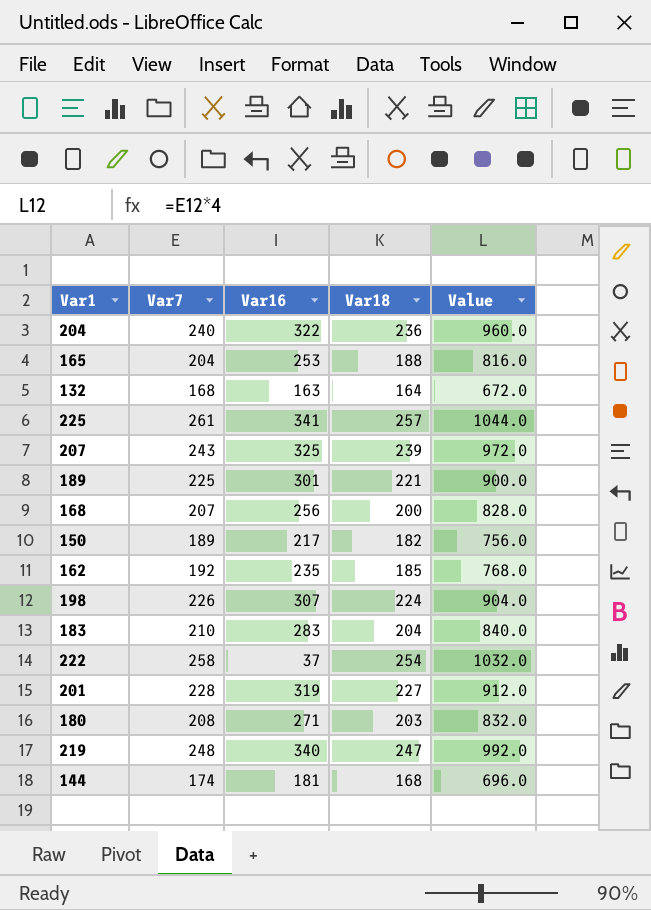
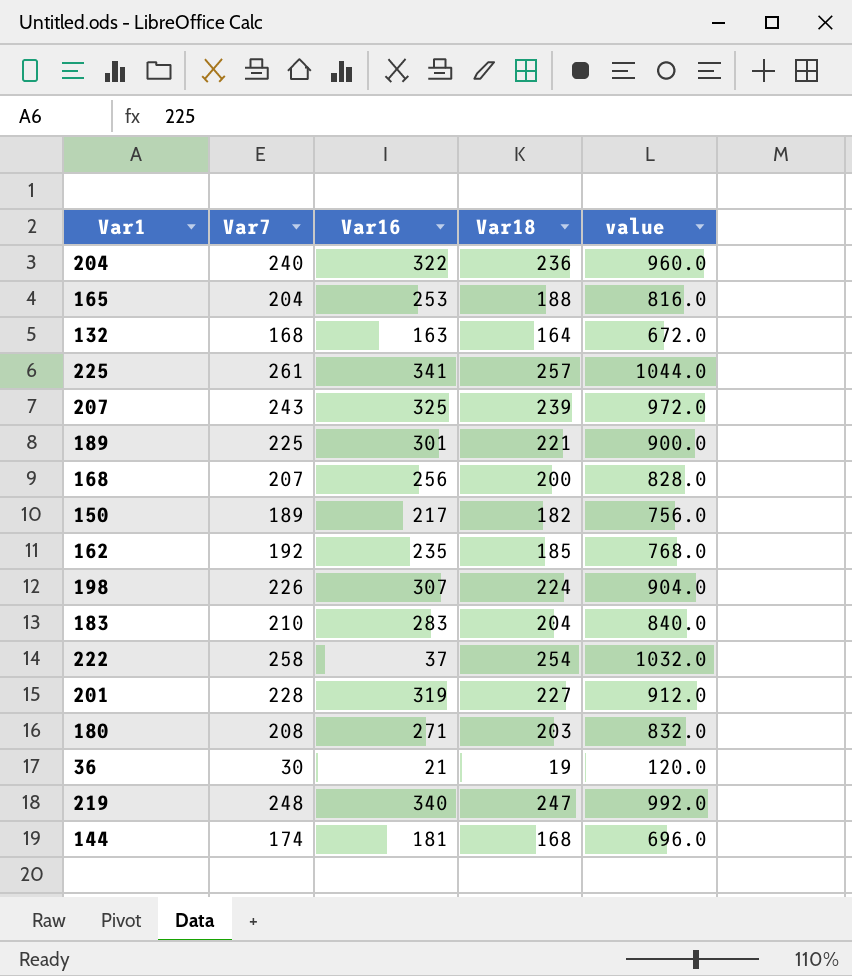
column name: Value -> value
row 36: none -> 30 | 21 | 19 | 120.0

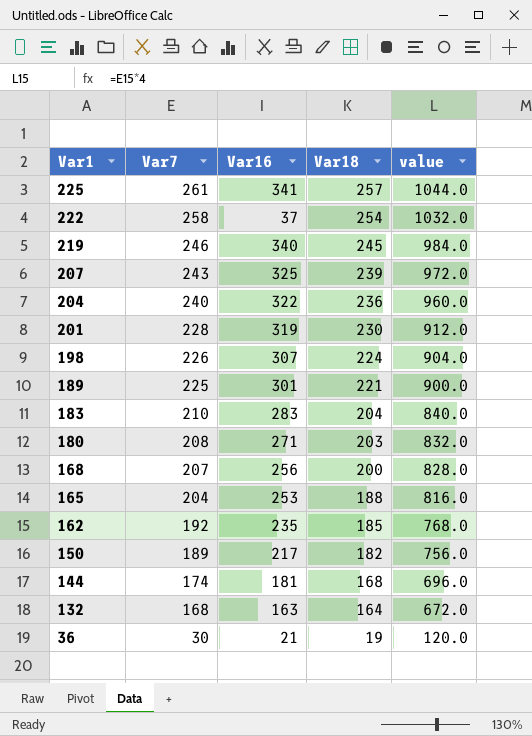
row order: none -> Var1 descending
219 | Var7: 248 -> 246
219 | Var18: 247 -> 245
219 | value: 992.0 -> 984.0
201 | Var18: 227 -> 230

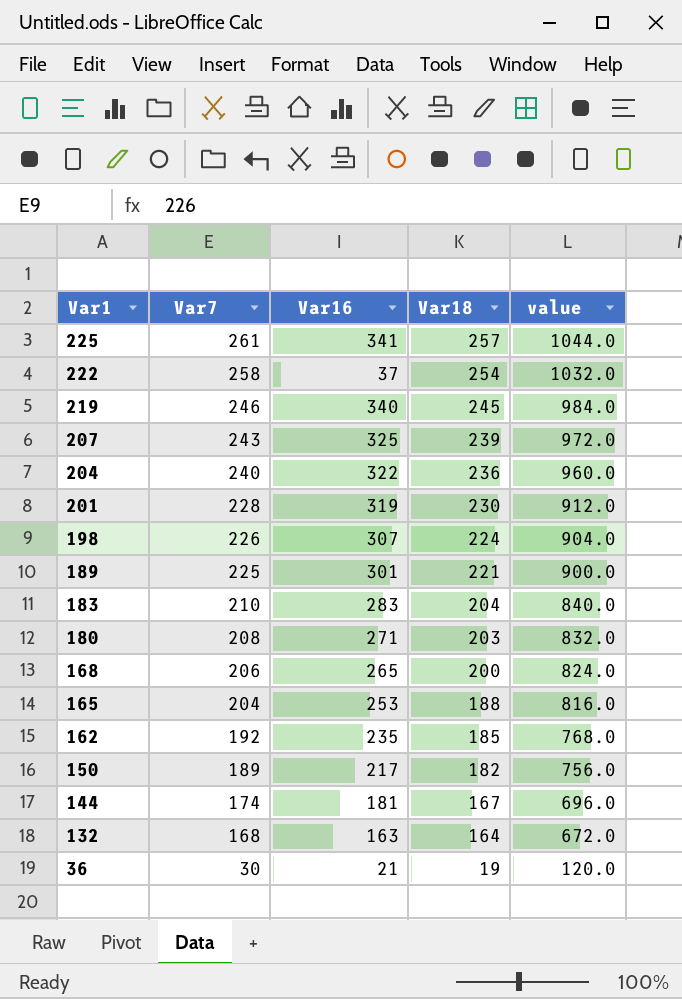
168 | Var7: 207 -> 206
168 | Var16: 256 -> 265
168 | value: 828.0 -> 824.0
144 | Var18: 168 -> 167

